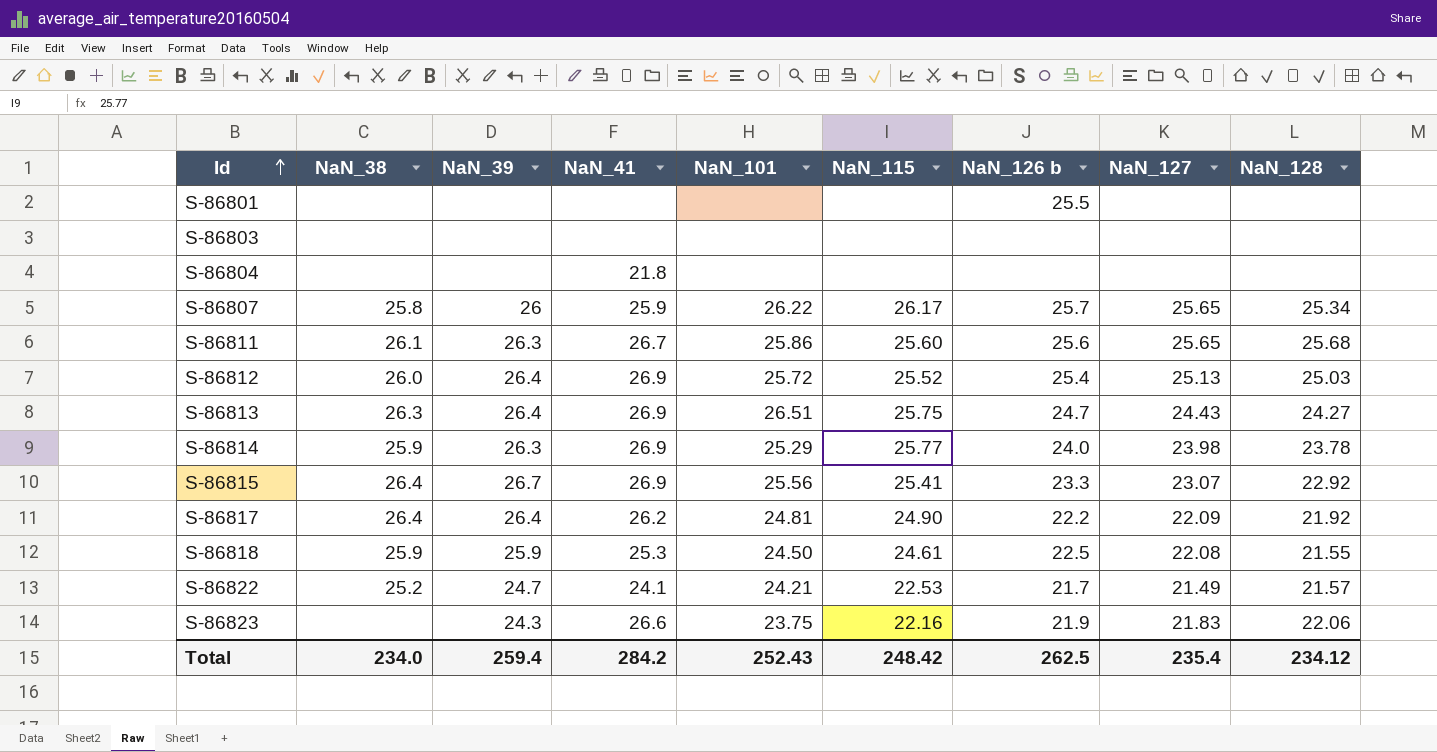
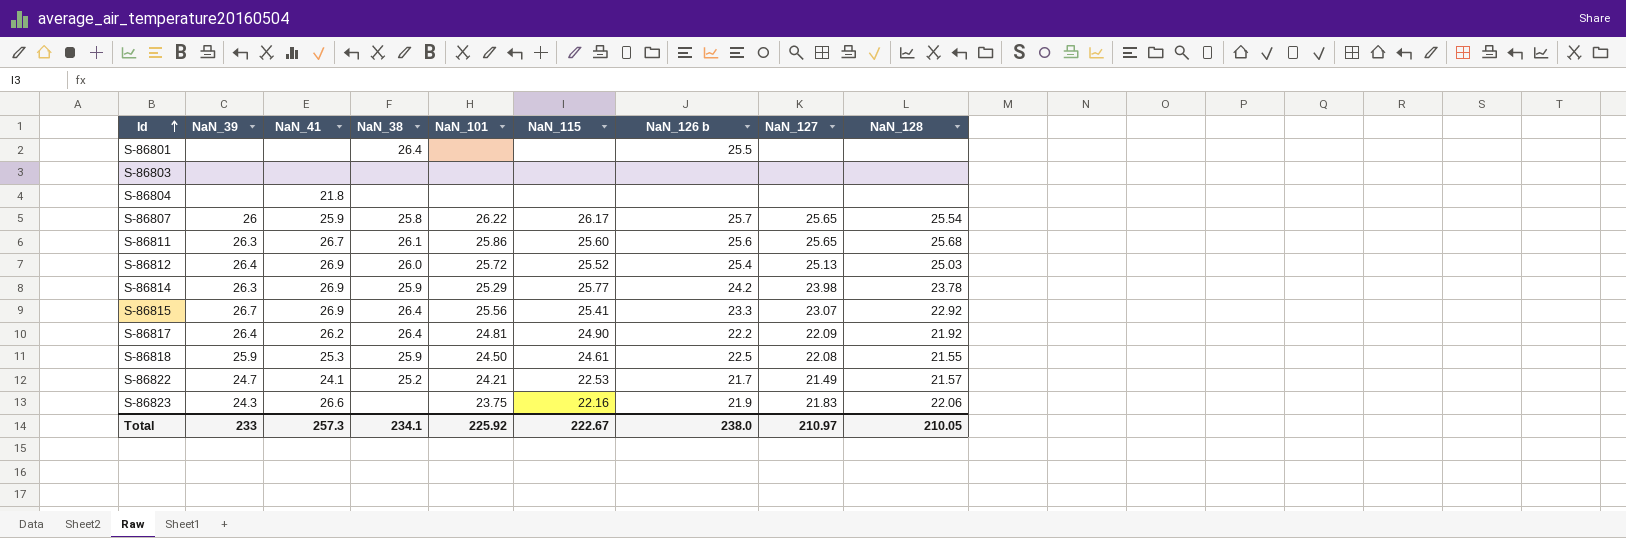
column NaN_38 | position: 2 -> 4
row S-86813: 26.3 | 26.4 | 26.9 | 26.51 | 25.75 | 24.7 | 24.43 | 24.27 -> none
S-86801 | NaN_38: none -> 26.4
S-86807 | NaN_128: 25.34 -> 25.54
S-86814 | NaN_126 b: 24.0 -> 24.2
Total | NaN_39: 259.4 -> 233
Total | NaN_41: 284.2 -> 257.3
Total | NaN_38: 234.0 -> 234.1
Total | NaN_101: 252.43 -> 225.92
Total | NaN_115: 248.42 -> 222.67
Total | NaN_126 b: 262.5 -> 238.0
Total | NaN_127: 235.4 -> 210.97
Total | NaN_128: 234.12 -> 210.05

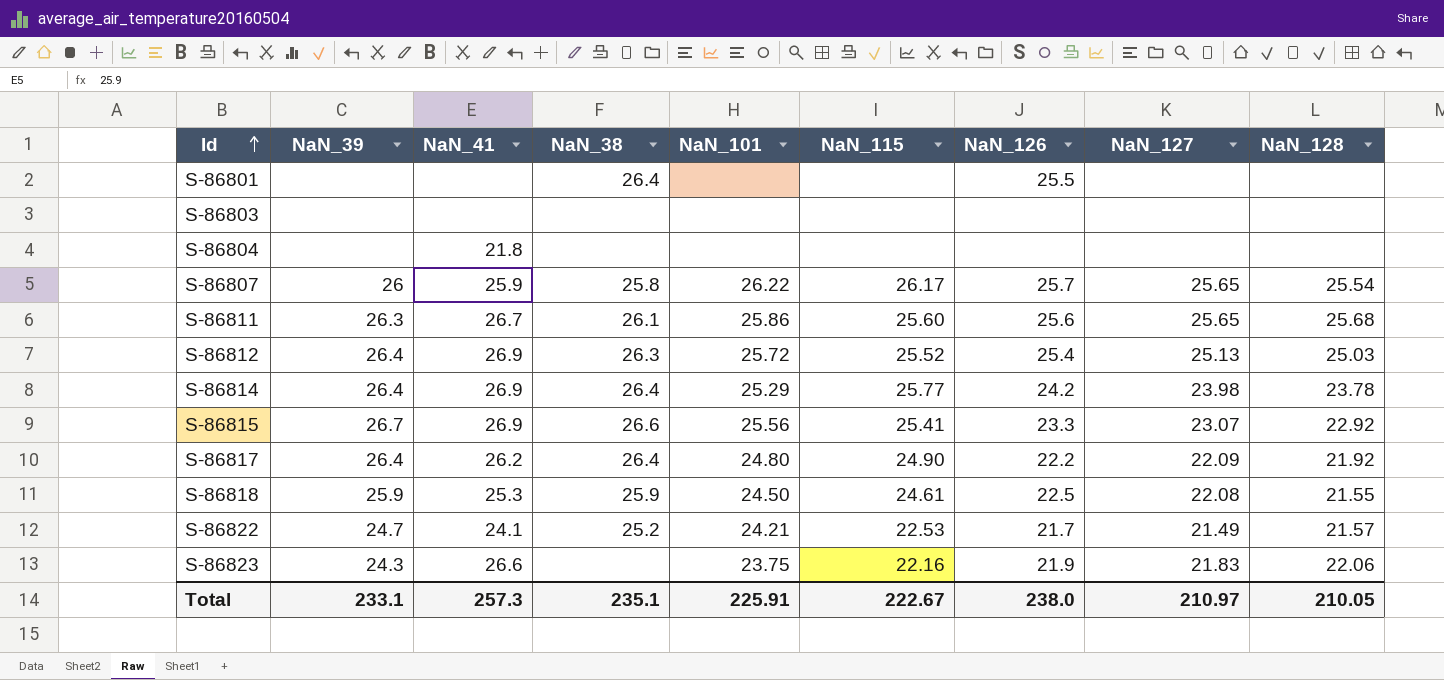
column name: NaN_126 b -> NaN_126
S-86812 | NaN_38: 26.0 -> 26.3
S-86814 | NaN_39: 26.3 -> 26.4
S-86814 | NaN_38: 25.9 -> 26.4
S-86815 | NaN_38: 26.4 -> 26.6
S-86817 | NaN_101: 24.81 -> 24.80
Total | NaN_39: 233 -> 233.1
Total | NaN_38: 234.1 -> 235.1
Total | NaN_101: 225.92 -> 225.91

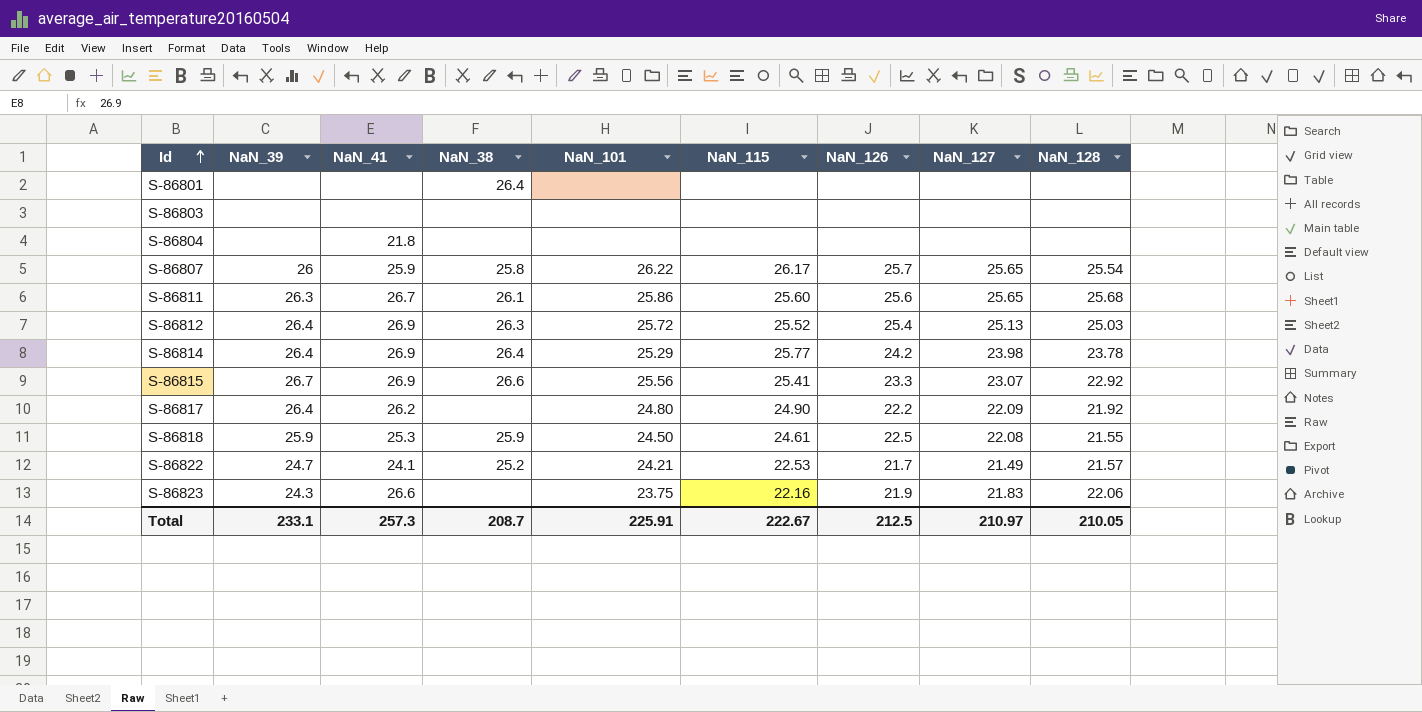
S-86801 | NaN_126: 25.5 -> none
S-86817 | NaN_38: 26.4 -> none
Total | NaN_38: 235.1 -> 208.7
Total | NaN_126: 238.0 -> 212.5

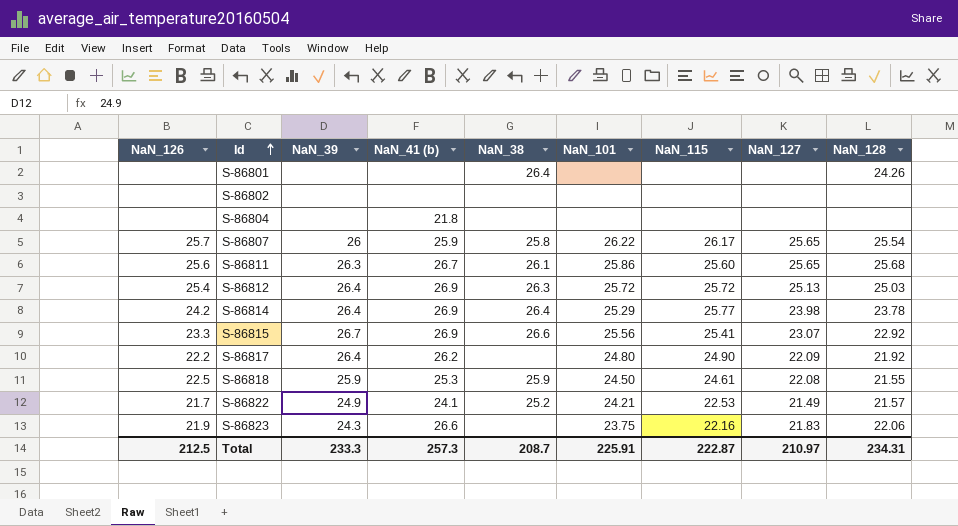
column NaN_126 | position: 7 -> 1
column name: NaN_41 -> NaN_41 (b)
row S-86803: none | none | none | none | none | none | none | none -> none
S-86801 | NaN_128: none -> 24.26
row S-86802: none -> none | none | none | none | none | none | none | none
S-86812 | NaN_115: 25.52 -> 25.72
S-86822 | NaN_39: 24.7 -> 24.9
Total | NaN_39: 233.1 -> 233.3
Total | NaN_115: 222.67 -> 222.87
Total | NaN_128: 210.05 -> 234.31

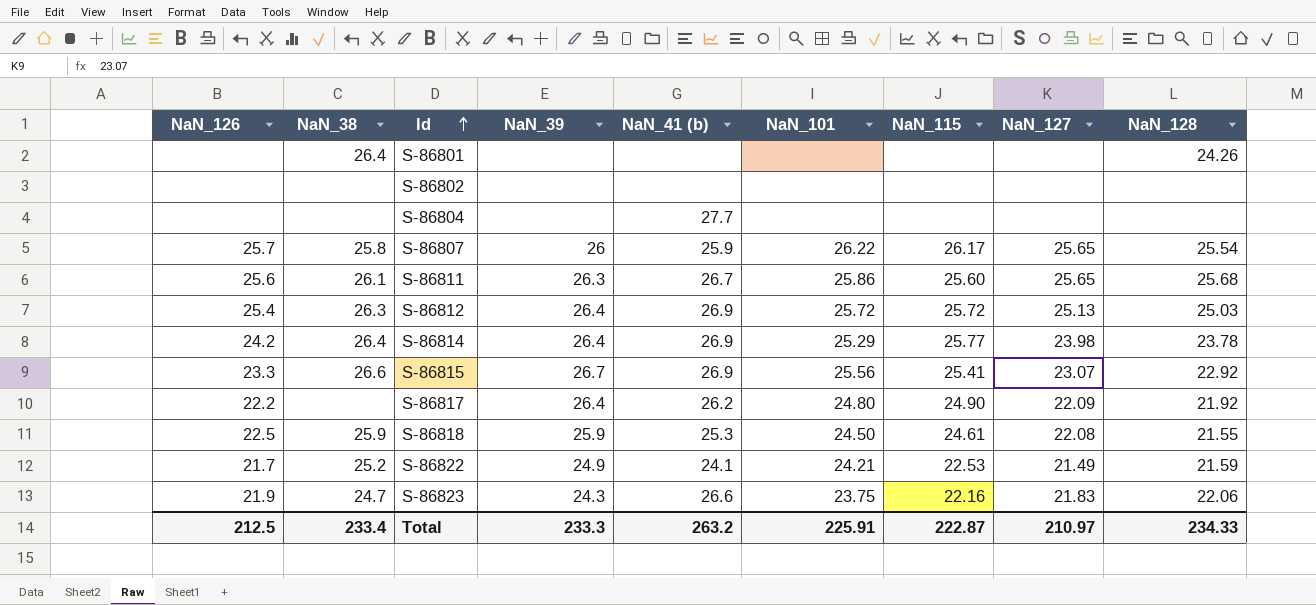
column NaN_38 | position: 5 -> 2
S-86804 | NaN_41 (b): 21.8 -> 27.7
S-86822 | NaN_128: 21.57 -> 21.59
S-86823 | NaN_38: none -> 24.7
Total | NaN_38: 208.7 -> 233.4
Total | NaN_41 (b): 257.3 -> 263.2
Total | NaN_128: 234.31 -> 234.33

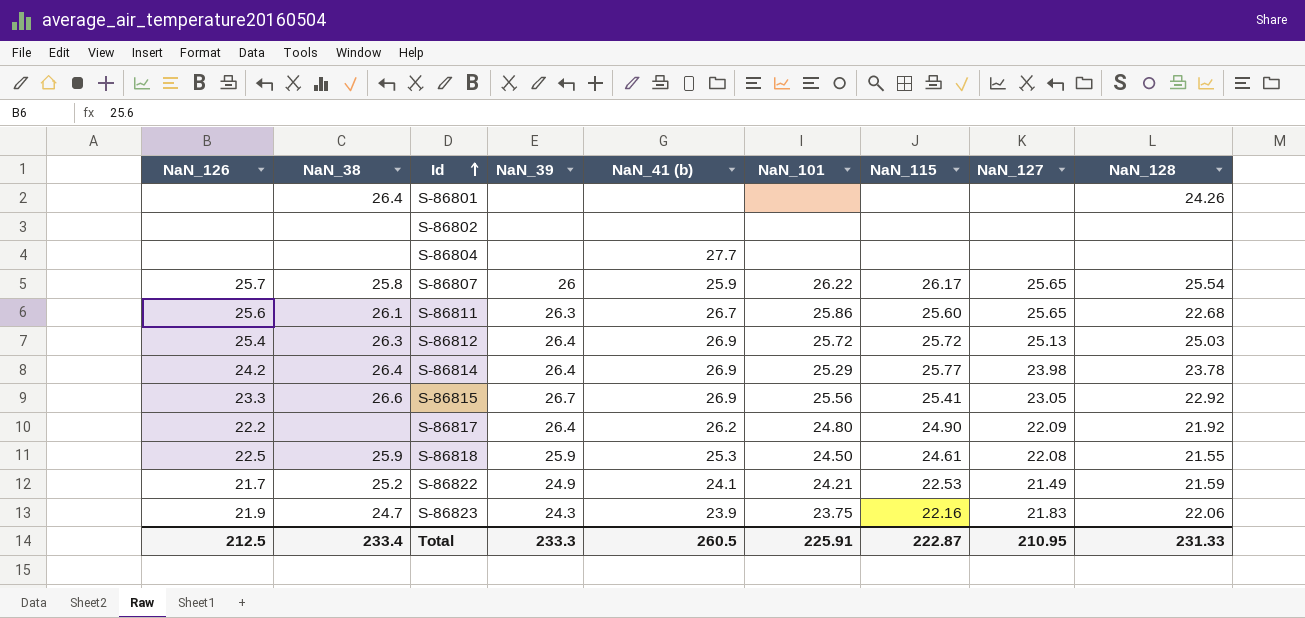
S-86811 | NaN_128: 25.68 -> 22.68
S-86815 | NaN_127: 23.07 -> 23.05
S-86823 | NaN_41 (b): 26.6 -> 23.9
Total | NaN_41 (b): 263.2 -> 260.5
Total | NaN_127: 210.97 -> 210.95
Total | NaN_128: 234.33 -> 231.33

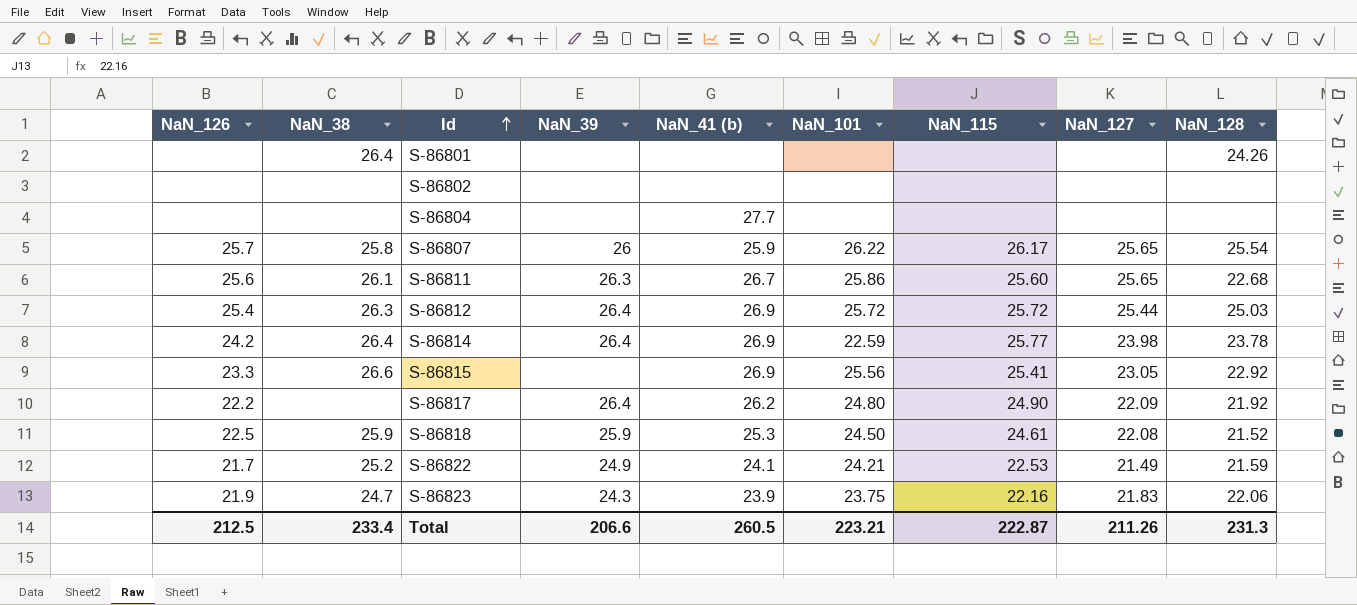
S-86812 | NaN_127: 25.13 -> 25.44
S-86814 | NaN_101: 25.29 -> 22.59
S-86815 | NaN_39: 26.7 -> none
S-86818 | NaN_128: 21.55 -> 21.52
Total | NaN_39: 233.3 -> 206.6
Total | NaN_101: 225.91 -> 223.21
Total | NaN_127: 210.95 -> 211.26
Total | NaN_128: 231.33 -> 231.3

